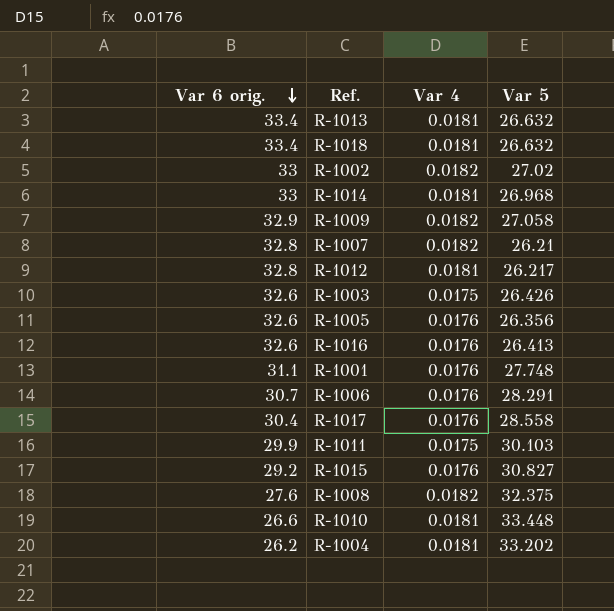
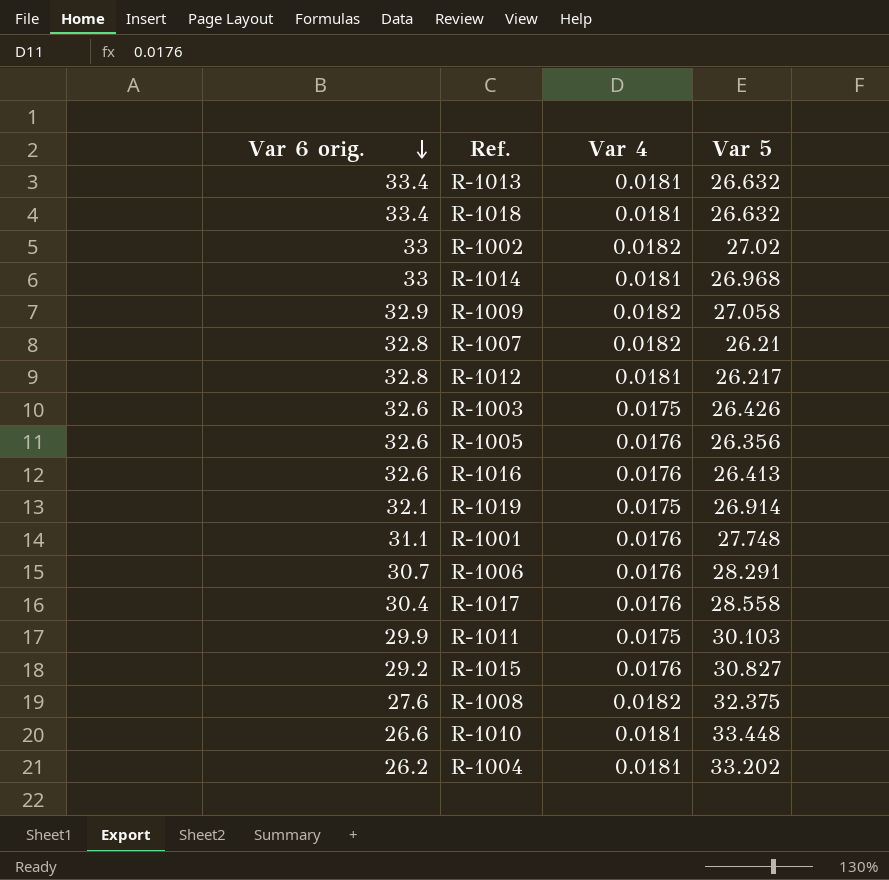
row R-1019: none -> 32.1 | 0.0175 | 26.914

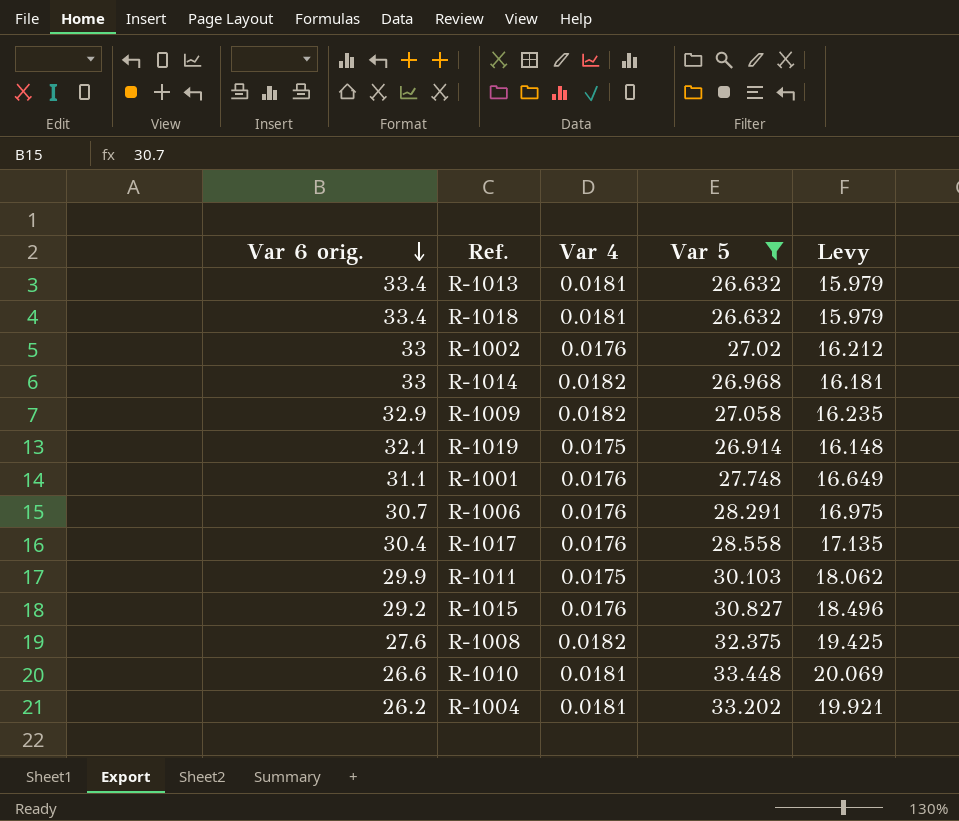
filter: none -> Var 5 >= 26.632
column Levy | formula: none -> [Var 5] * 0.6
R-1002 | Var 4: 0.0182 -> 0.0176
R-1014 | Var 4: 0.0181 -> 0.0182

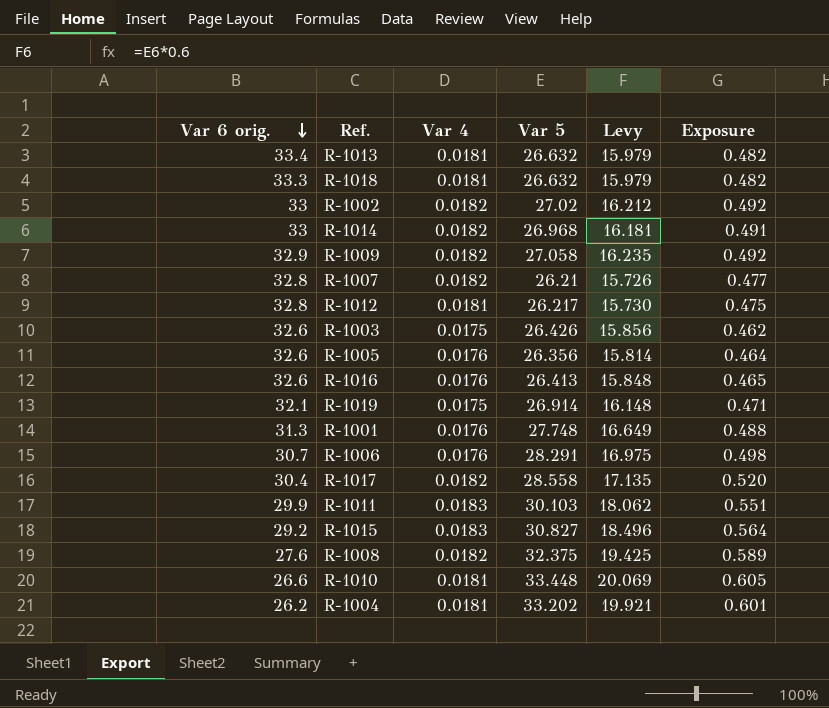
filter: Var 5 >= 26.632 -> none
column Exposure | formula: none -> [Var 4] * [Var 5]
R-1018 | Var 6 orig.: 33.4 -> 33.3
R-1002 | Var 4: 0.0176 -> 0.0182
R-1001 | Var 6 orig.: 31.1 -> 31.3
R-1017 | Var 4: 0.0176 -> 0.0182
R-1011 | Var 4: 0.0175 -> 0.0183
R-1015 | Var 4: 0.0176 -> 0.0183

